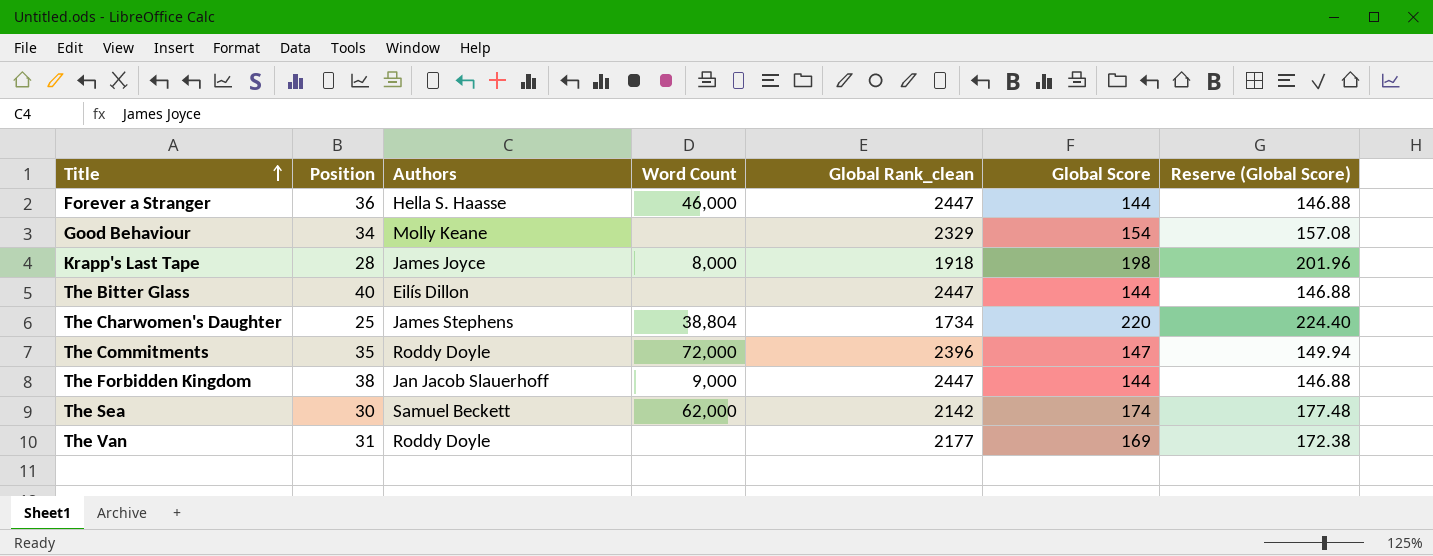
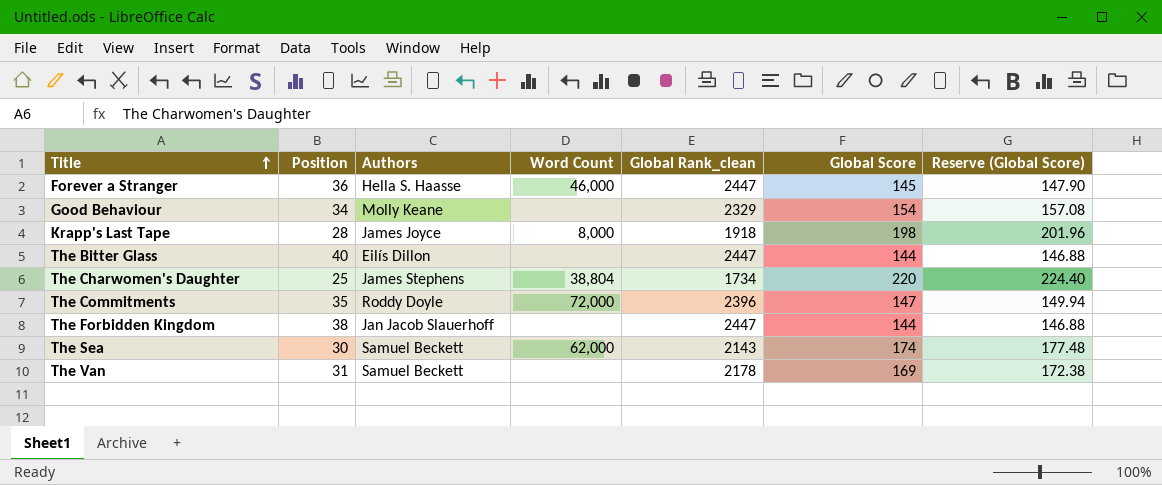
Forever a Stranger | Global Score: 144 -> 145
Forever a Stranger | Reserve (Global Score): 146.88 -> 147.90
The Forbidden Kingdom | Word Count: 9,000 -> none
The Sea | Global Rank_clean: 2142 -> 2143
The Van | Authors: Roddy Doyle -> Samuel Beckett
The Van | Global Rank_clean: 2177 -> 2178

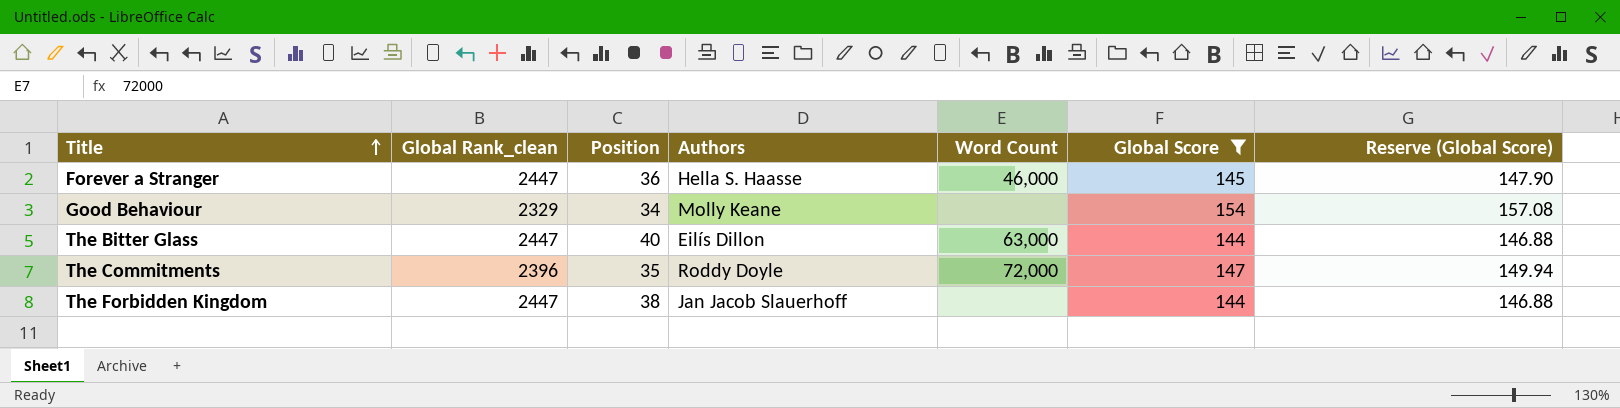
filter: none -> Global Score <= 154
column Global Rank_clean | position: 5 -> 2
The Bitter Glass | Word Count: none -> 63,000

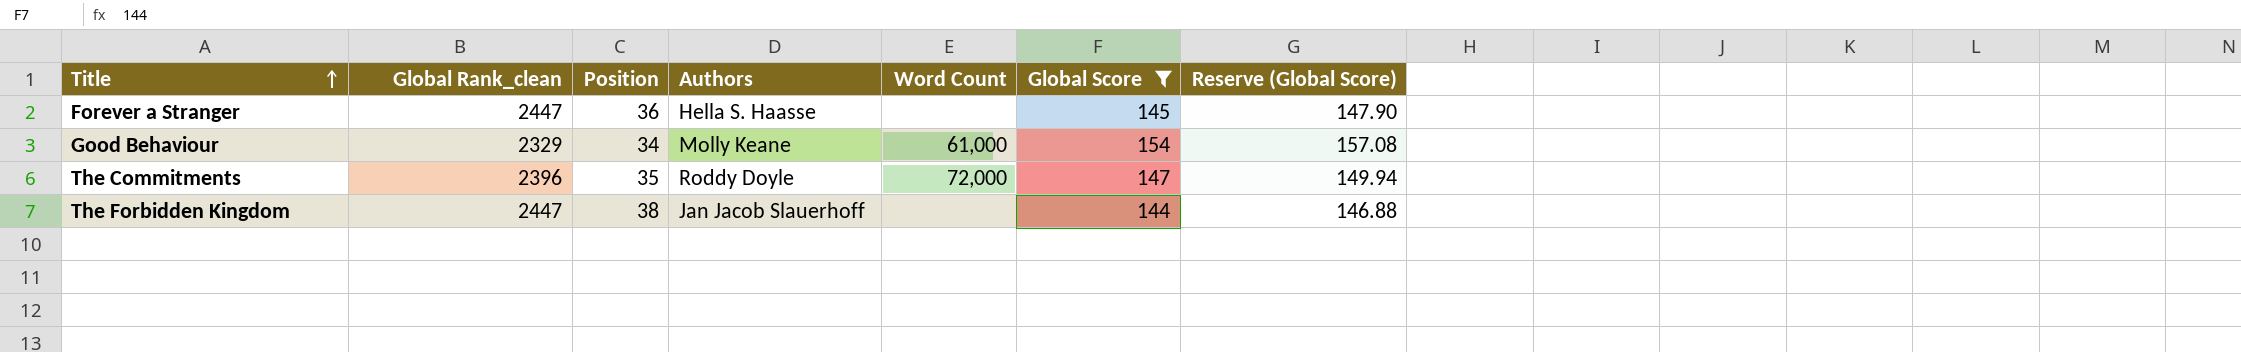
row The Bitter Glass: 2447 | 40 | Eilís Dillon | 63,000 | 144 | 146.88 -> none
Forever a Stranger | Word Count: 46,000 -> none
Good Behaviour | Word Count: none -> 61,000

